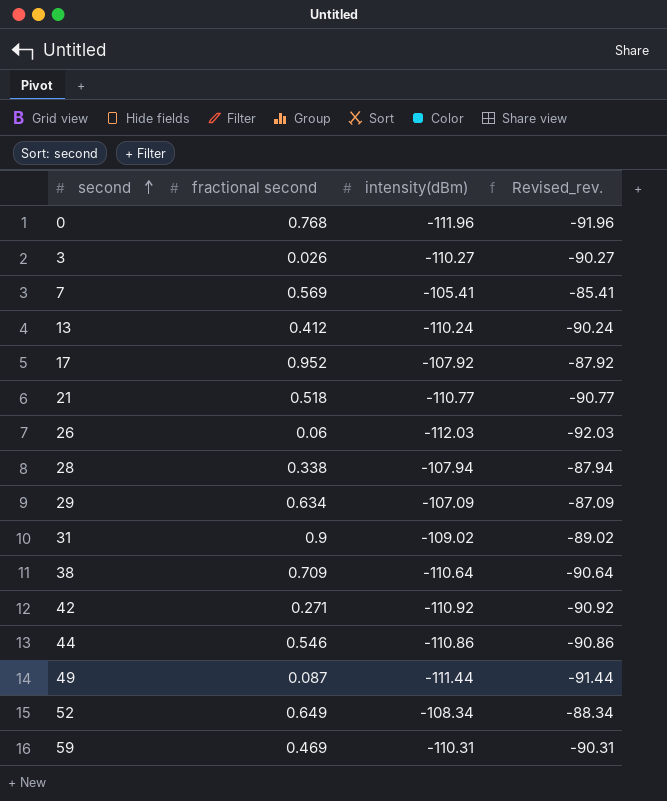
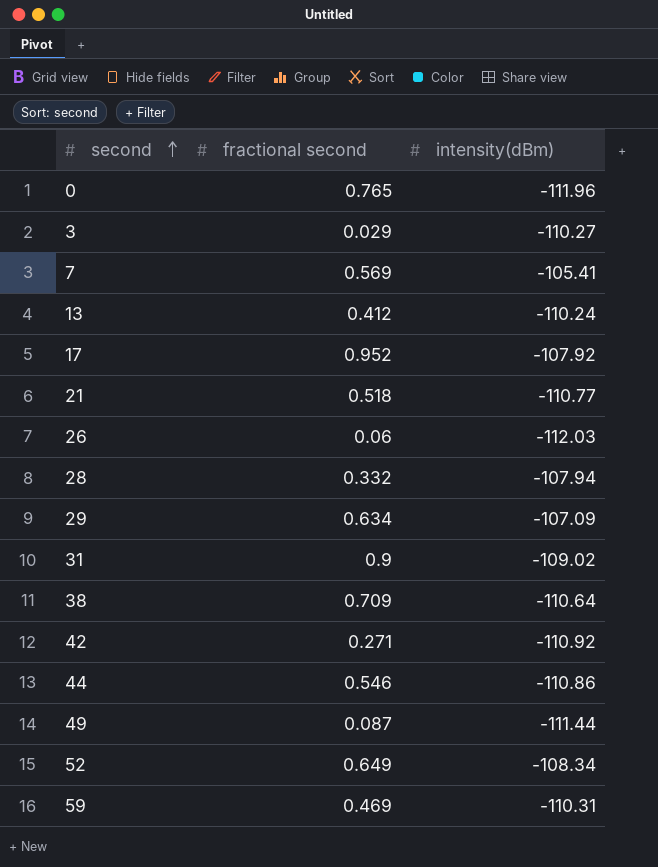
column Revised_rev. | formula: [intensity(dBm)] + 20 -> none
0 | fractional second: 0.768 -> 0.765
3 | fractional second: 0.026 -> 0.029
28 | fractional second: 0.338 -> 0.332

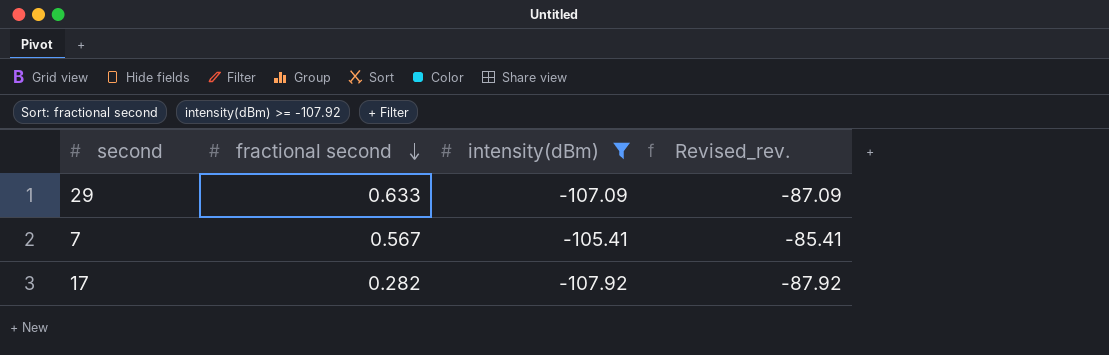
filter: none -> intensity(dBm) >= -107.92
row order: second ascending -> fractional second descending
column Revised_rev. | formula: none -> [intensity(dBm)] + 20
29 | fractional second: 0.634 -> 0.633
7 | fractional second: 0.569 -> 0.567
17 | fractional second: 0.952 -> 0.282

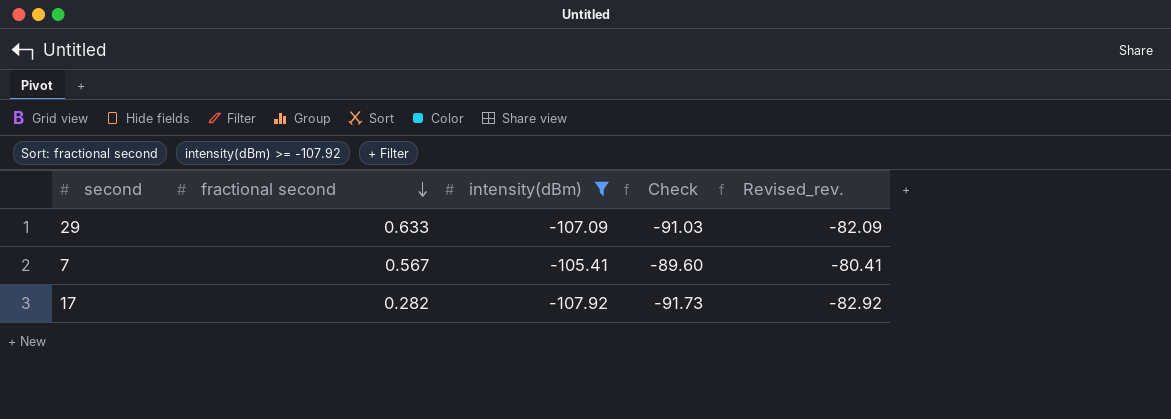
column Check | formula: none -> [intensity(dBm)] * 0.85
column Revised_rev. | formula: [intensity(dBm)] + 20 -> [intensity(dBm)] + 25

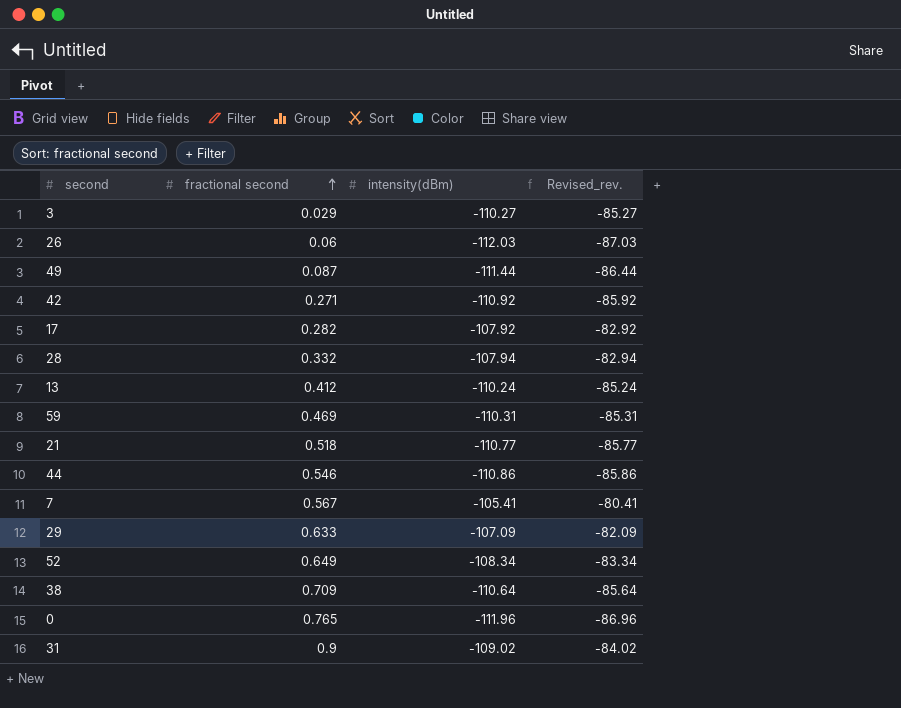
filter: intensity(dBm) >= -107.92 -> none
row order: fractional second descending -> fractional second ascending
column Check | formula: [intensity(dBm)] * 0.85 -> none

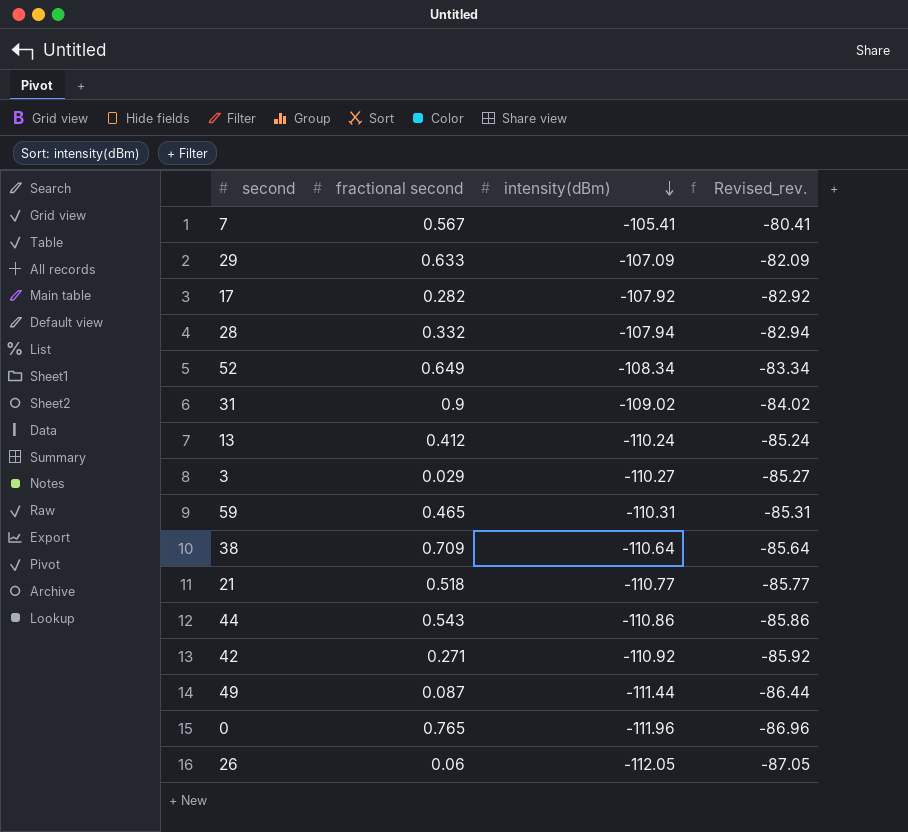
row order: fractional second ascending -> intensity(dBm) descending
59 | fractional second: 0.469 -> 0.465
44 | fractional second: 0.546 -> 0.543
26 | intensity(dBm): -112.03 -> -112.05
26 | Revised_rev.: -87.03 -> -87.05

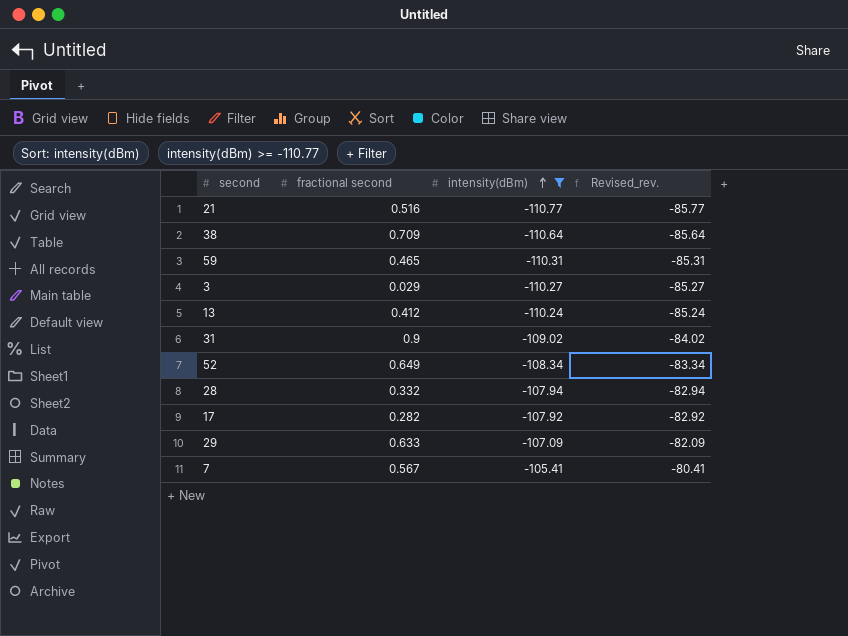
filter: none -> intensity(dBm) >= -110.77
row order: intensity(dBm) descending -> intensity(dBm) ascending
21 | fractional second: 0.518 -> 0.516

